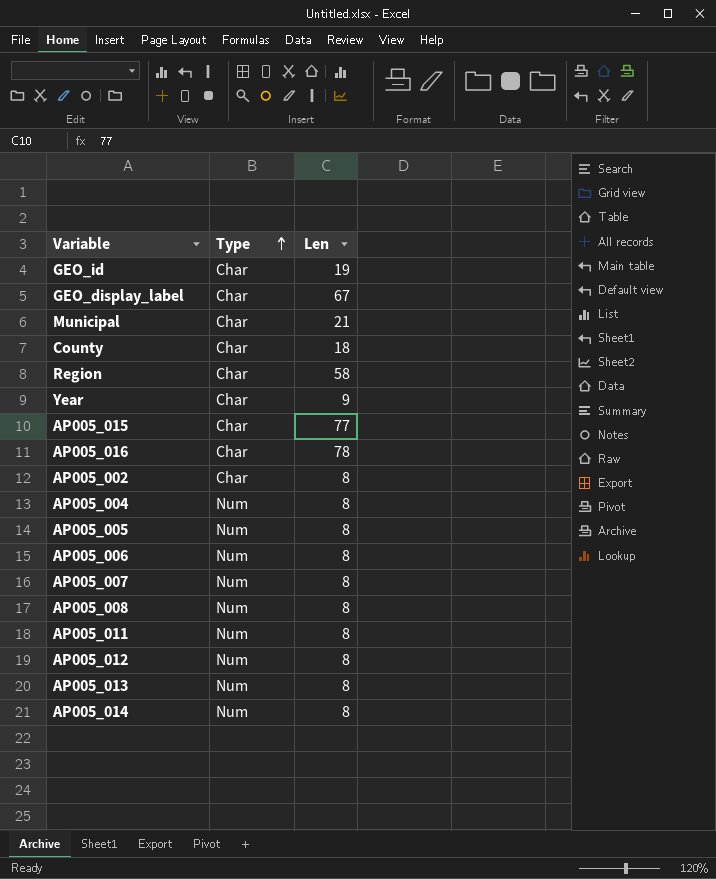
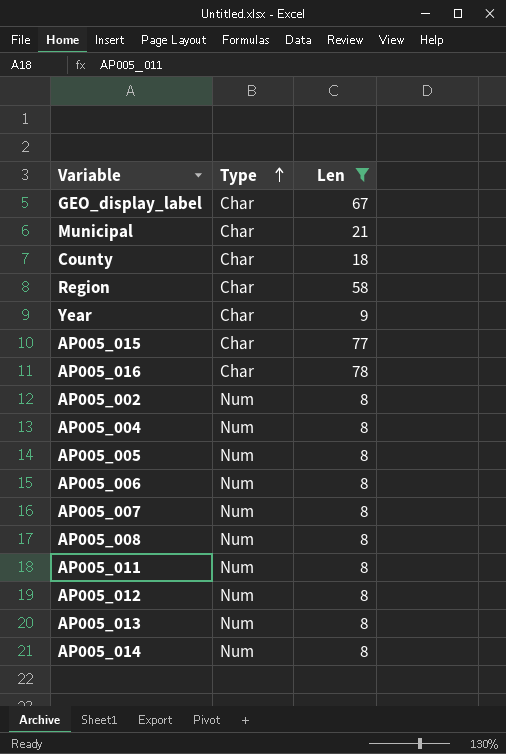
filter: none -> Len != 19
AP005_002 | Type: Char -> Num

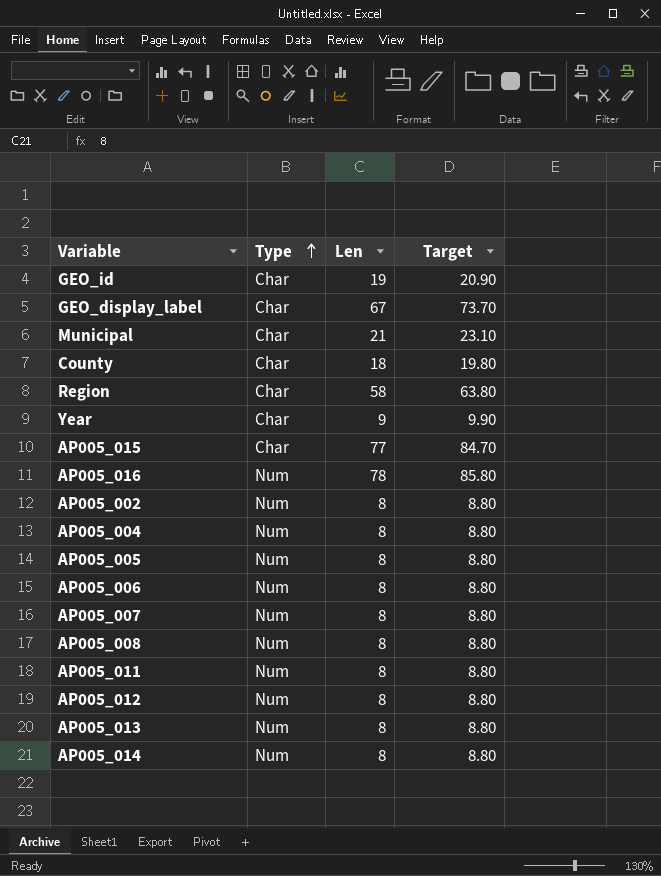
filter: Len != 19 -> none
column Target | formula: none -> [Len] * 1.1
AP005_016 | Type: Char -> Num

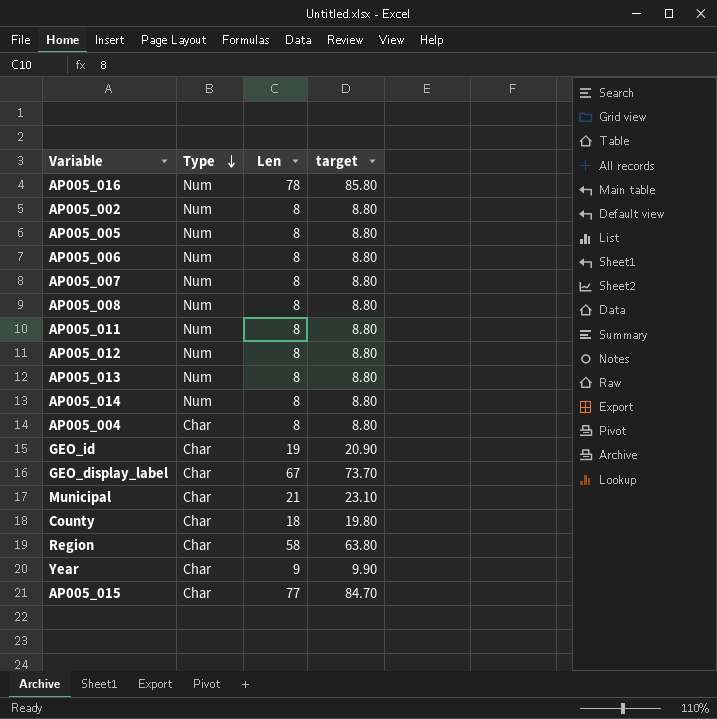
row order: Type ascending -> Type descending
column name: Target -> target
AP005_004 | Type: Num -> Char

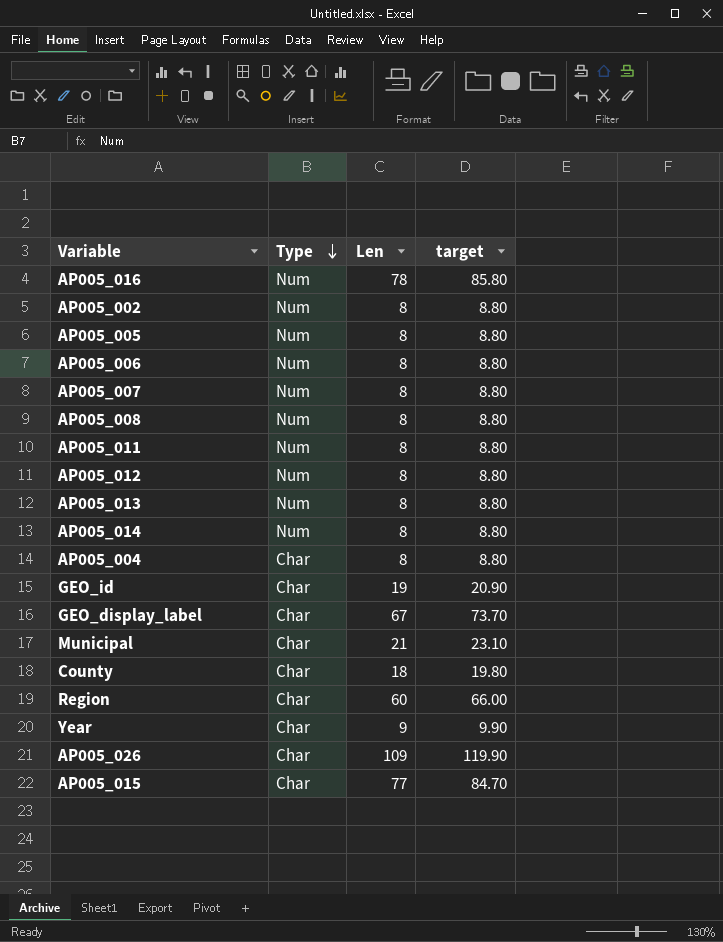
Region | Len: 58 -> 60
Region | target: 63.80 -> 66.00
row AP005_026: none -> Char | 109 | 119.90

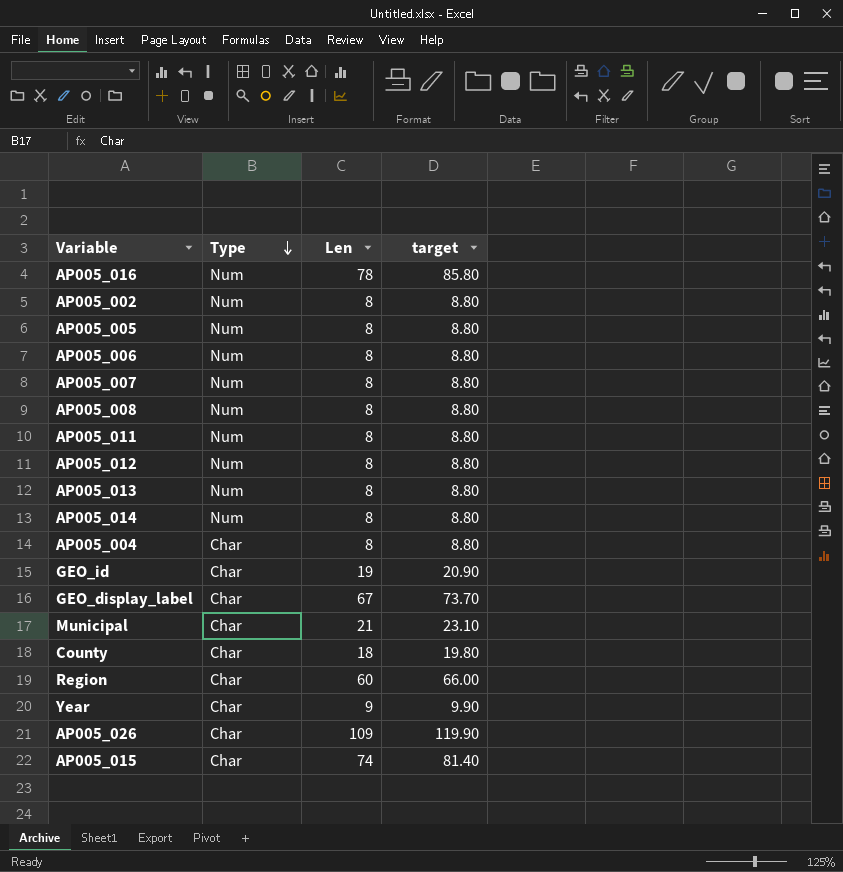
AP005_015 | Len: 77 -> 74
AP005_015 | target: 84.70 -> 81.40

